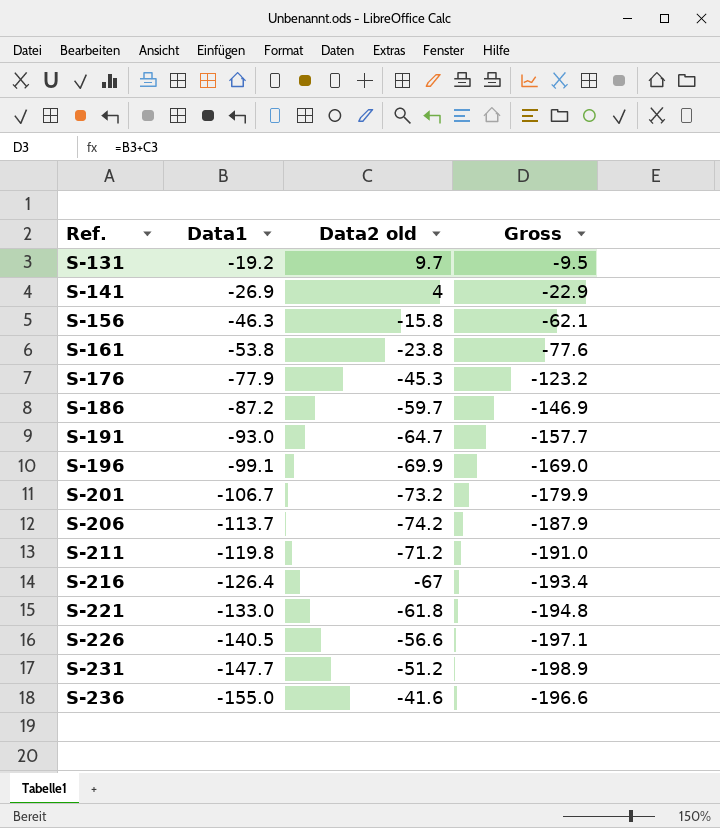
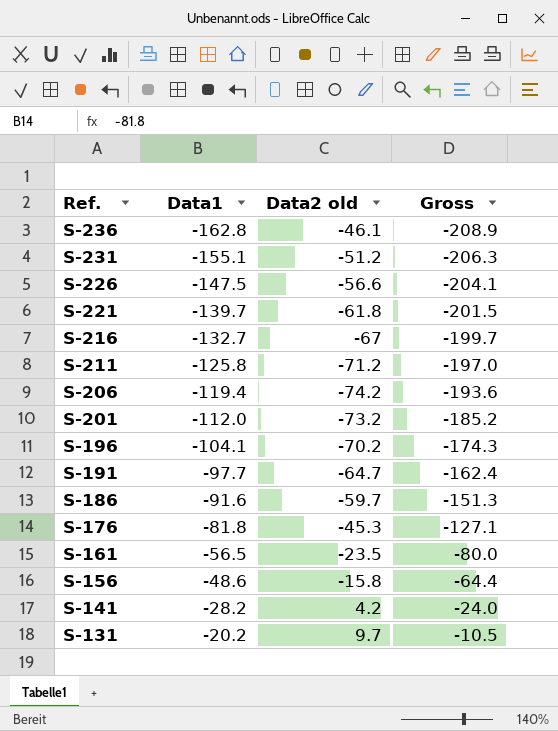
row order: Ref. ascending -> Ref. descending
S-236 | Data1: -155.0 -> -162.8
S-236 | Data2 old: -41.6 -> -46.1
S-236 | Gross: -196.6 -> -208.9
S-231 | Data1: -147.7 -> -155.1
S-231 | Gross: -198.9 -> -206.3
S-226 | Data1: -140.5 -> -147.5
S-226 | Gross: -197.1 -> -204.1
S-221 | Data1: -133.0 -> -139.7
S-221 | Gross: -194.8 -> -201.5
S-216 | Data1: -126.4 -> -132.7
S-216 | Gross: -193.4 -> -199.7
S-211 | Data1: -119.8 -> -125.8
S-211 | Gross: -191.0 -> -197.0
S-206 | Data1: -113.7 -> -119.4
S-206 | Gross: -187.9 -> -193.6
S-201 | Data1: -106.7 -> -112.0
S-201 | Gross: -179.9 -> -185.2
S-196 | Data1: -99.1 -> -104.1
S-196 | Data2 old: -69.9 -> -70.2
S-196 | Gross: -169.0 -> -174.3
S-191 | Data1: -93.0 -> -97.7
S-191 | Gross: -157.7 -> -162.4
S-186 | Data1: -87.2 -> -91.6
S-186 | Gross: -146.9 -> -151.3
S-176 | Data1: -77.9 -> -81.8
S-176 | Gross: -123.2 -> -127.1
S-161 | Data1: -53.8 -> -56.5
S-161 | Data2 old: -23.8 -> -23.5
S-161 | Gross: -77.6 -> -80.0
S-156 | Data1: -46.3 -> -48.6
S-156 | Gross: -62.1 -> -64.4
S-141 | Data1: -26.9 -> -28.2
S-141 | Data2 old: 4 -> 4.2
S-141 | Gross: -22.9 -> -24.0
S-131 | Data1: -19.2 -> -20.2
S-131 | Gross: -9.5 -> -10.5

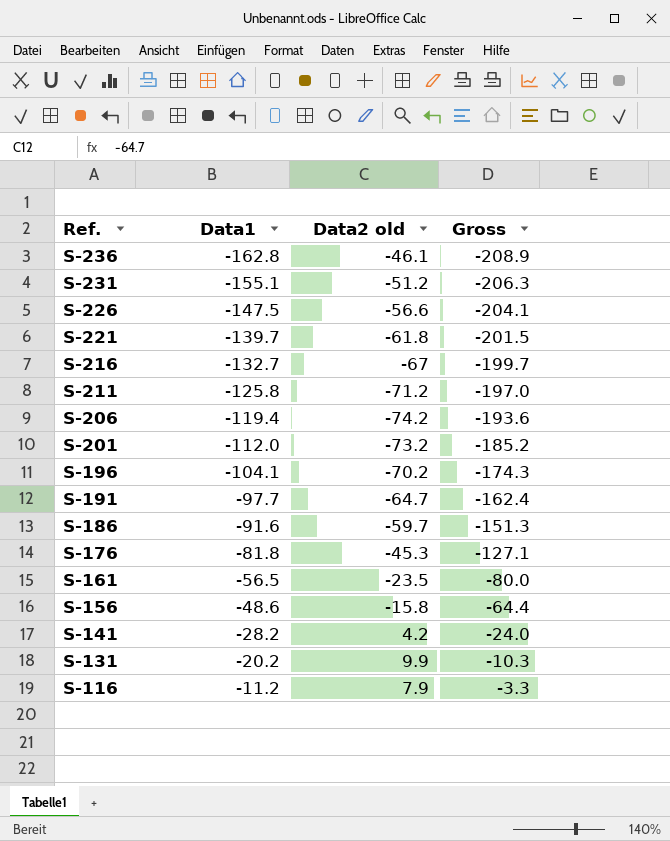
S-131 | Data2 old: 9.7 -> 9.9
S-131 | Gross: -10.5 -> -10.3
row S-116: none -> -11.2 | 7.9 | -3.3

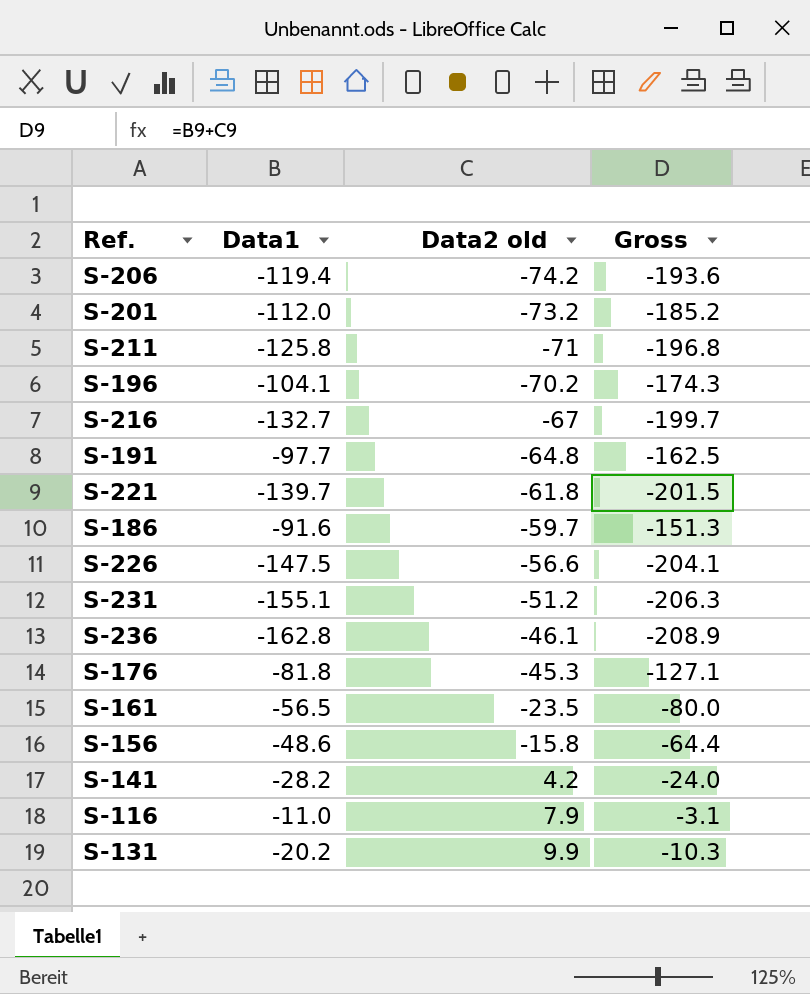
row order: Ref. descending -> Data2 old ascending
S-211 | Data2 old: -71.2 -> -71
S-211 | Gross: -197.0 -> -196.8
S-191 | Data2 old: -64.7 -> -64.8
S-191 | Gross: -162.4 -> -162.5
S-116 | Data1: -11.2 -> -11.0
S-116 | Gross: -3.3 -> -3.1

